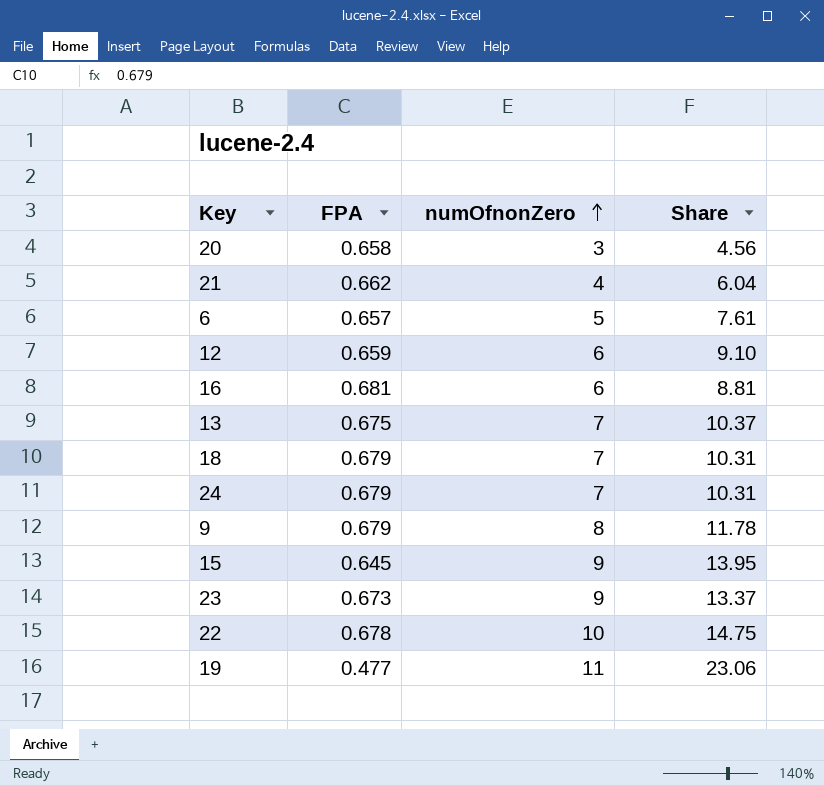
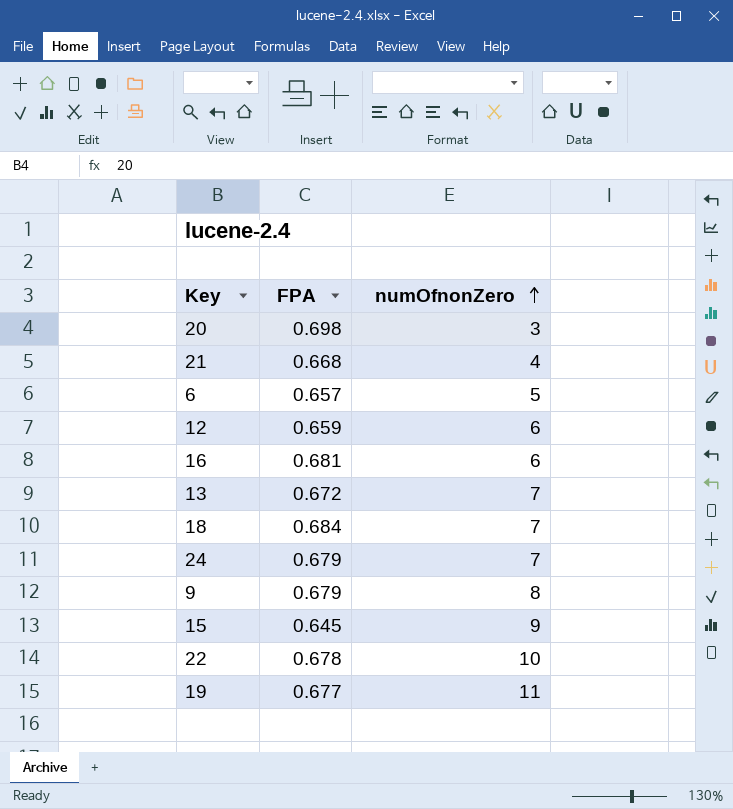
column Share | formula: [numOfnonZero] / [FPA] -> none
row 23: 0.673 | 9 | 13.37 -> none
20 | FPA: 0.658 -> 0.698
21 | FPA: 0.662 -> 0.668
13 | FPA: 0.675 -> 0.672
18 | FPA: 0.679 -> 0.684
19 | FPA: 0.477 -> 0.677

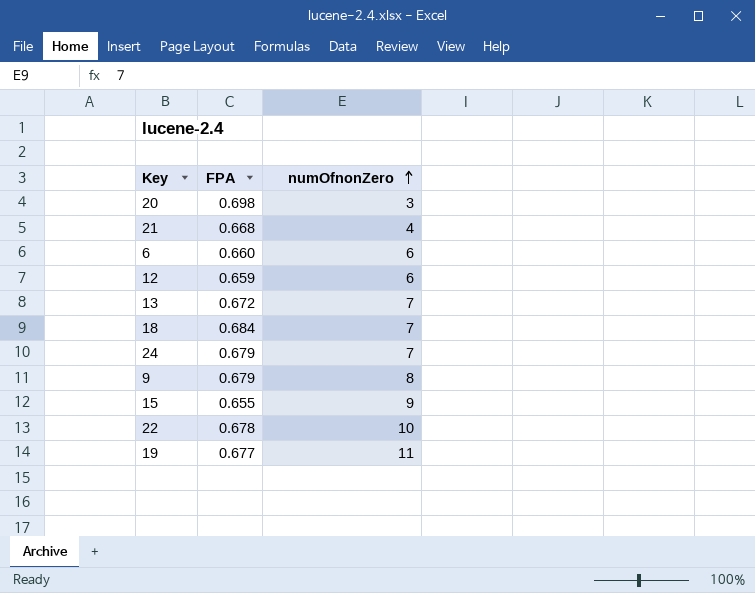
row 16: 0.681 | 6 -> none
6 | FPA: 0.657 -> 0.660
6 | numOfnonZero: 5 -> 6
15 | FPA: 0.645 -> 0.655

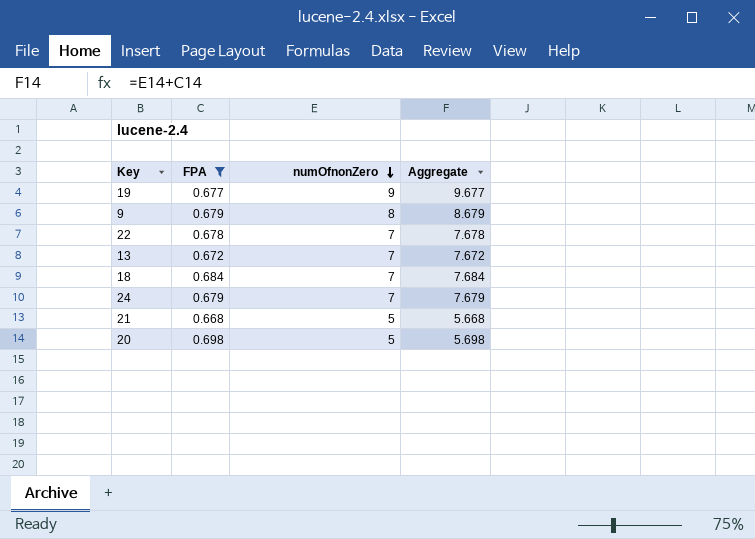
filter: none -> FPA >= 0.668
row order: numOfnonZero ascending -> numOfnonZero descending
column Aggregate | formula: none -> [FPA] + [numOfnonZero]
19 | numOfnonZero: 11 -> 9
22 | numOfnonZero: 10 -> 7
21 | numOfnonZero: 4 -> 5
20 | numOfnonZero: 3 -> 5

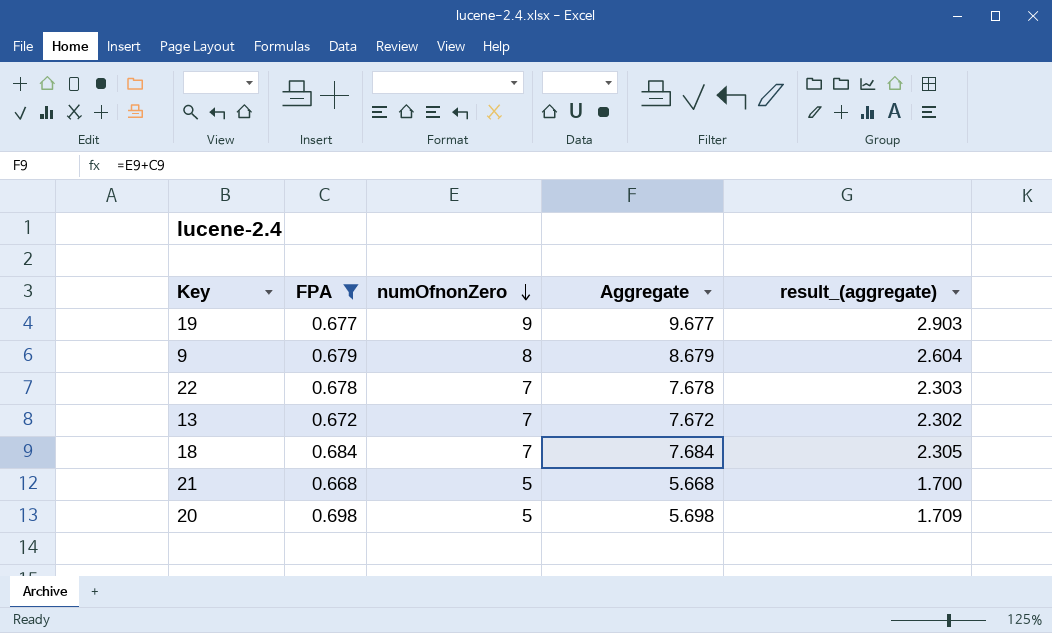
column result_(aggregate) | formula: none -> [Aggregate] * 0.3
row 24: 0.679 | 7 | 7.679 -> none

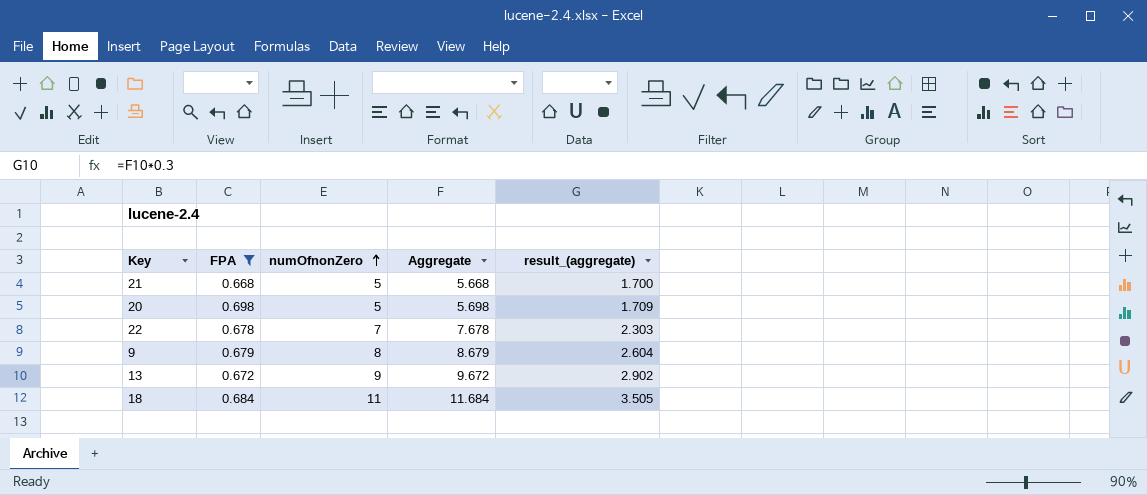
row order: numOfnonZero descending -> numOfnonZero ascending
row 19: 0.677 | 9 | 9.677 | 2.903 -> none
13 | numOfnonZero: 7 -> 9
13 | Aggregate: 7.672 -> 9.672
13 | result_(aggregate): 2.302 -> 2.902
18 | numOfnonZero: 7 -> 11
18 | Aggregate: 7.684 -> 11.684
18 | result_(aggregate): 2.305 -> 3.505

